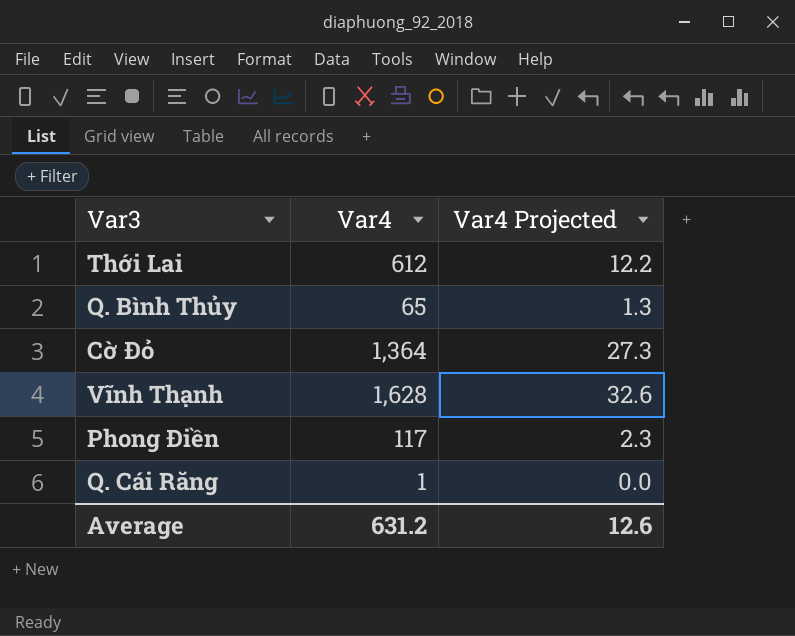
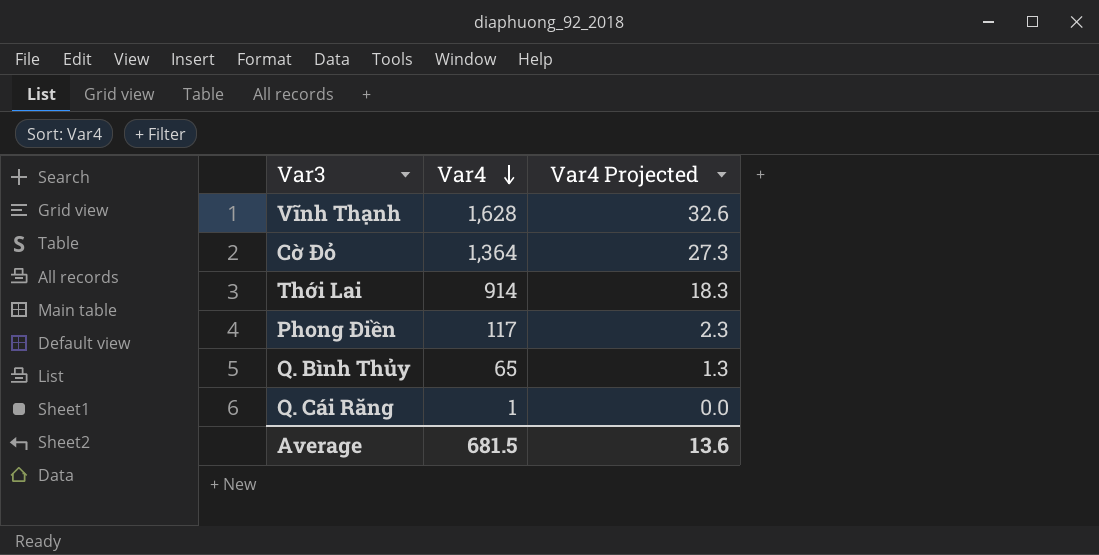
row order: none -> Var4 descending
Thới Lai | Var4: 612 -> 914
Thới Lai | Var4 Projected: 12.2 -> 18.3
Average | Var4: 631.2 -> 681.5
Average | Var4 Projected: 12.6 -> 13.6

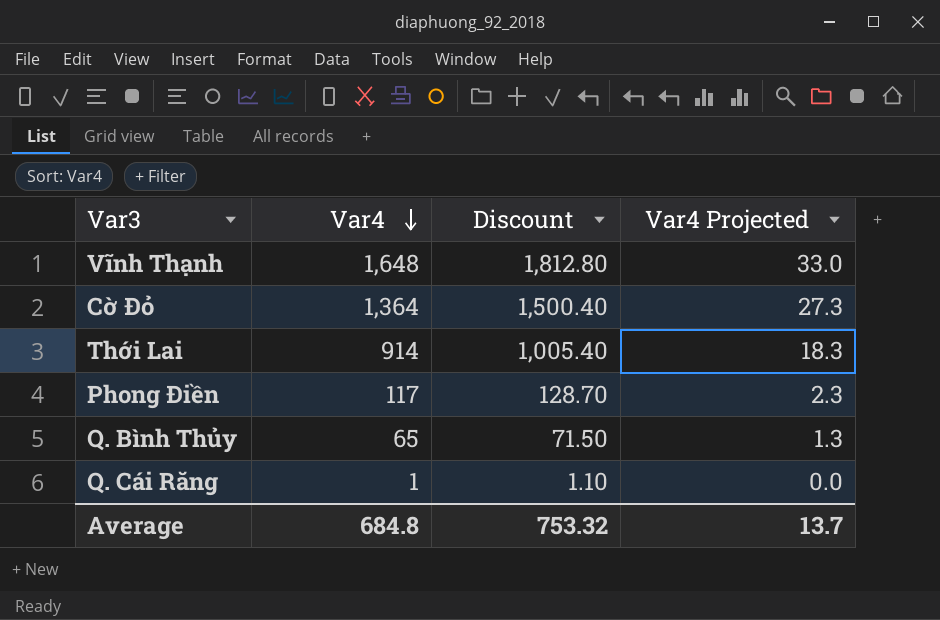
column Discount | formula: none -> [Var4] * 1.1
Vĩnh Thạnh | Var4: 1,628 -> 1,648
Vĩnh Thạnh | Var4 Projected: 32.6 -> 33.0
Average | Var4: 681.5 -> 684.8
Average | Var4 Projected: 13.6 -> 13.7

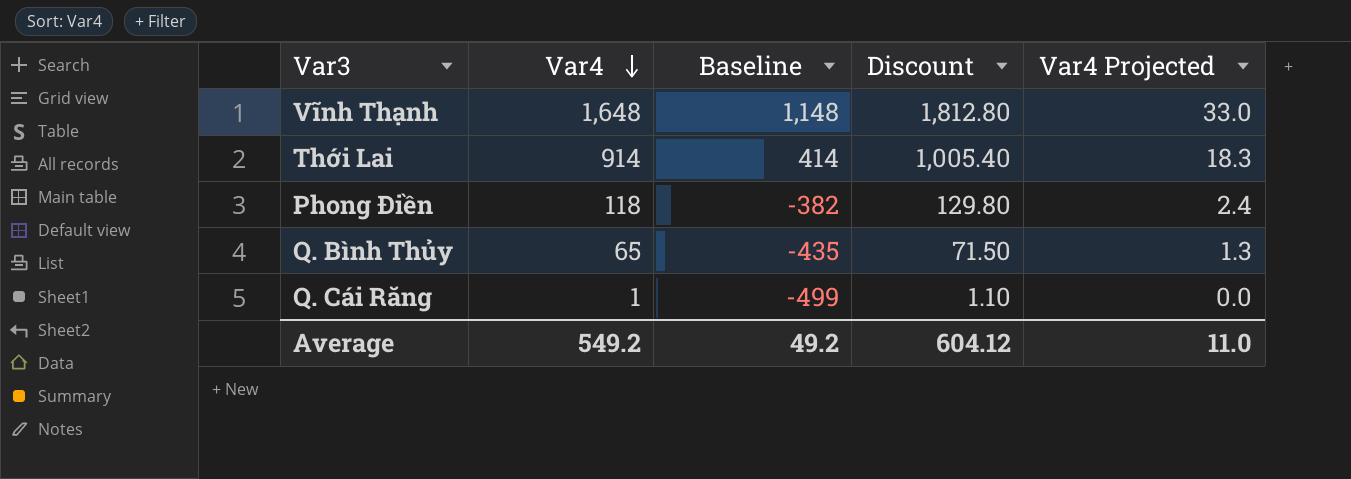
column Baseline | formula: none -> [Var4] - 500
row Cờ Đỏ: 1,364 | 1,500.40 | 27.3 -> none
Phong Điền | Var4: 117 -> 118
Phong Điền | Discount: 128.70 -> 129.80
Phong Điền | Var4 Projected: 2.3 -> 2.4
Average | Var4: 684.8 -> 549.2
Average | Discount: 753.32 -> 604.12
Average | Var4 Projected: 13.7 -> 11.0

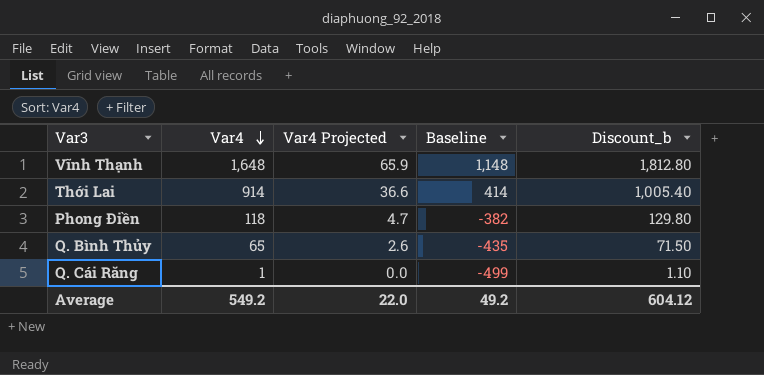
column Var4 Projected | formula: [Var4] * 0.02 -> [Var4] * 0.04
column Var4 Projected | position: 5 -> 3
column name: Discount -> Discount_b
Average | Var4 Projected: 11.0 -> 22.0

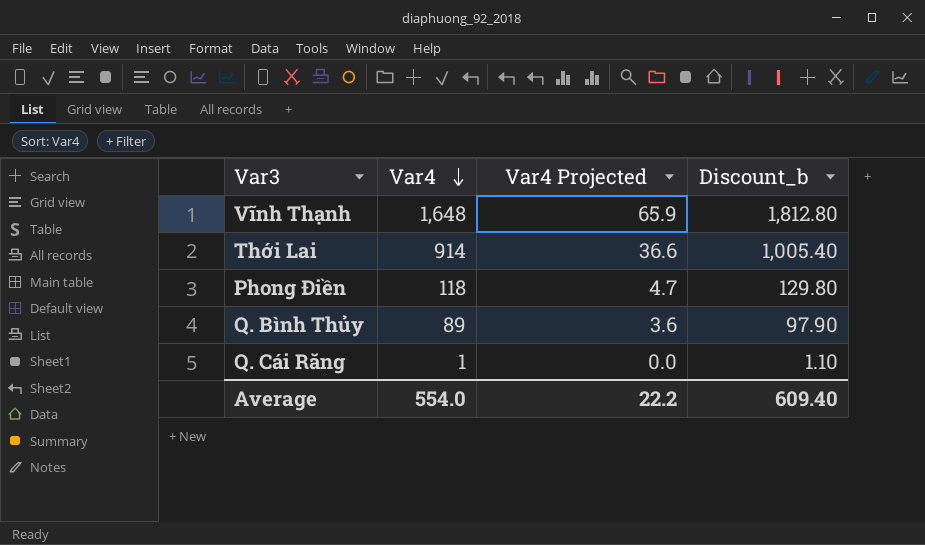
column Baseline | formula: [Var4] - 500 -> none
Q. Bình Thủy | Var4: 65 -> 89
Q. Bình Thủy | Var4 Projected: 2.6 -> 3.6
Q. Bình Thủy | Discount_b: 71.50 -> 97.90
Average | Var4: 549.2 -> 554.0
Average | Var4 Projected: 22.0 -> 22.2
Average | Discount_b: 604.12 -> 609.40

